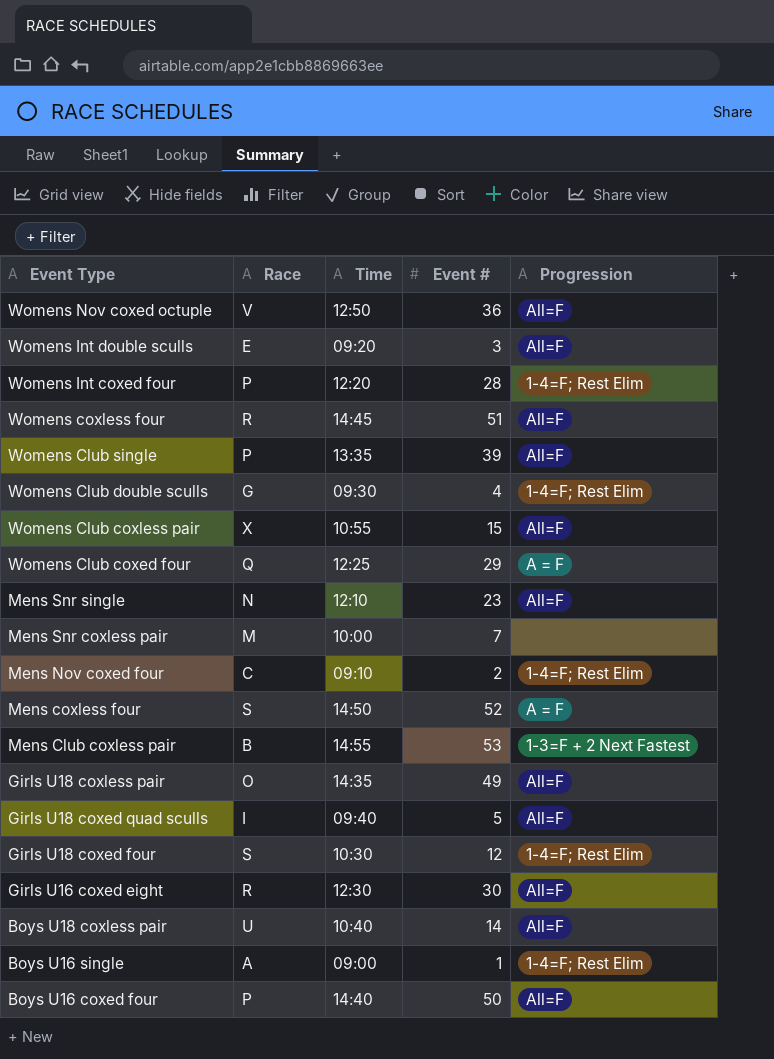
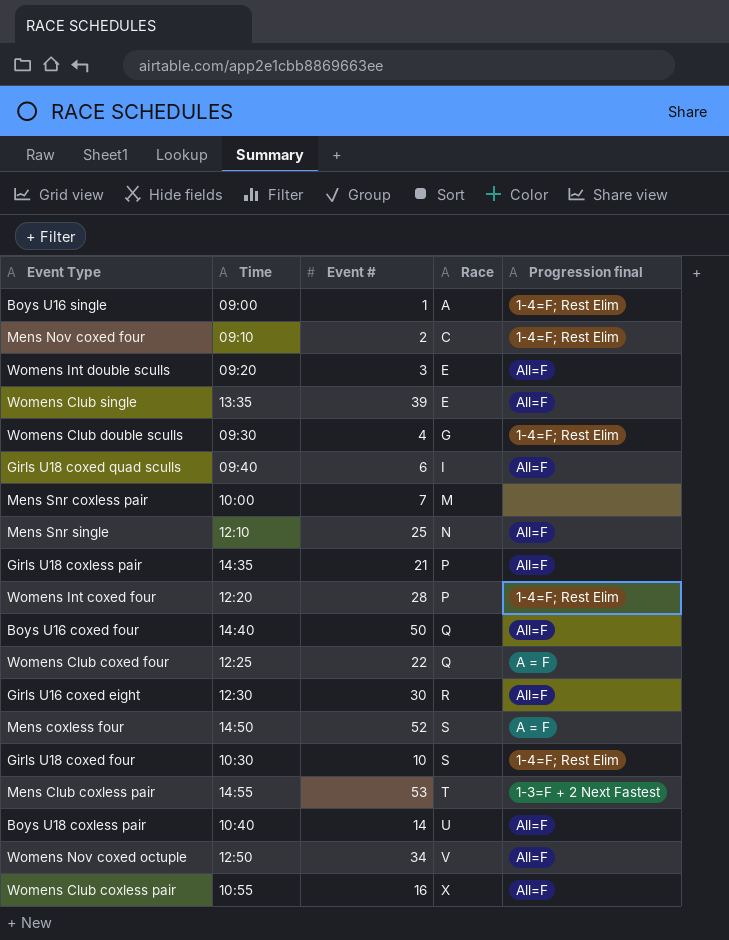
row order: Event Type descending -> Race ascending
column Race | position: 2 -> 4
column name: Progression -> Progression final
row Womens coxless four: R | 14:45 | 51 | All=F -> none
Womens Club single | Race: P -> E
Girls U18 coxed quad sculls | Event #: 5 -> 6
Mens Snr single | Event #: 23 -> 25
Girls U18 coxless pair | Event #: 49 -> 21
Girls U18 coxless pair | Race: O -> P
Boys U16 coxed four | Race: P -> Q
Womens Club coxed four | Event #: 29 -> 22
Girls U18 coxed four | Event #: 12 -> 10
Mens Club coxless pair | Race: B -> T
Womens Nov coxed octuple | Event #: 36 -> 34
Womens Club coxless pair | Event #: 15 -> 16

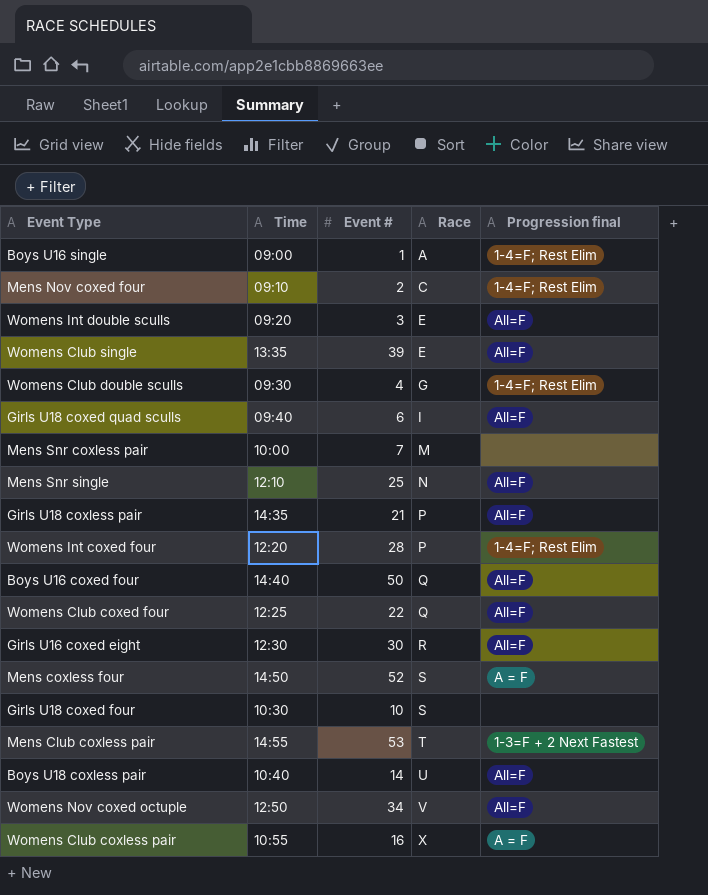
Womens Club coxed four | Progression final: A = F -> All=F
Girls U18 coxed four | Progression final: 1-4=F; Rest Elim -> none
Womens Club coxless pair | Progression final: All=F -> A = F

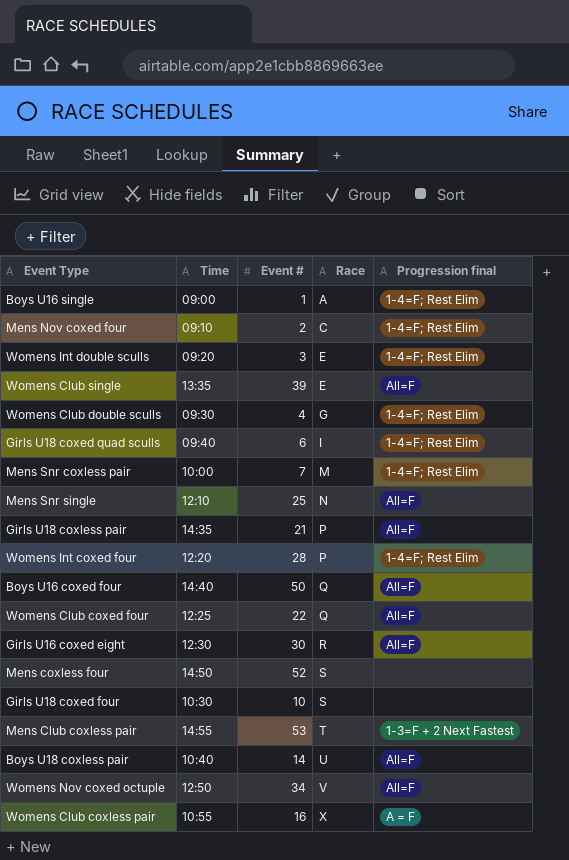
Womens Int double sculls | Progression final: All=F -> 1-4=F; Rest Elim
Girls U18 coxed quad sculls | Progression final: All=F -> 1-4=F; Rest Elim
Mens Snr coxless pair | Progression final: none -> 1-4=F; Rest Elim
Mens coxless four | Progression final: A = F -> none

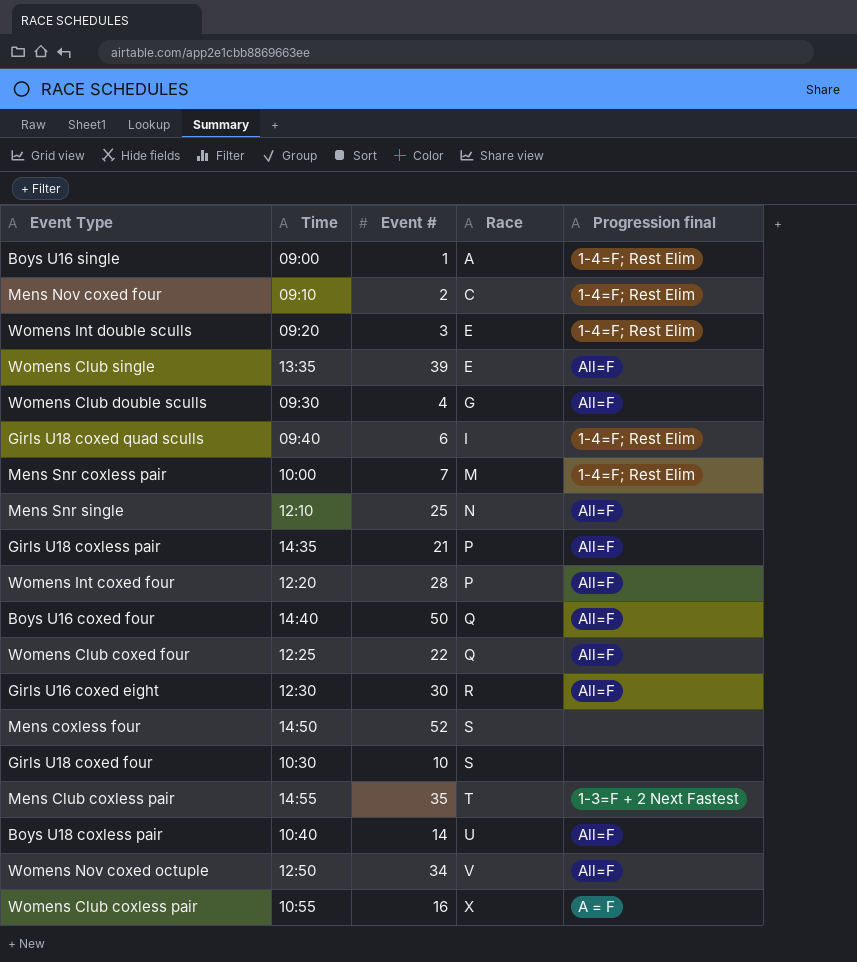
Womens Club double sculls | Progression final: 1-4=F; Rest Elim -> All=F
Womens Int coxed four | Progression final: 1-4=F; Rest Elim -> All=F
Mens Club coxless pair | Event #: 53 -> 35

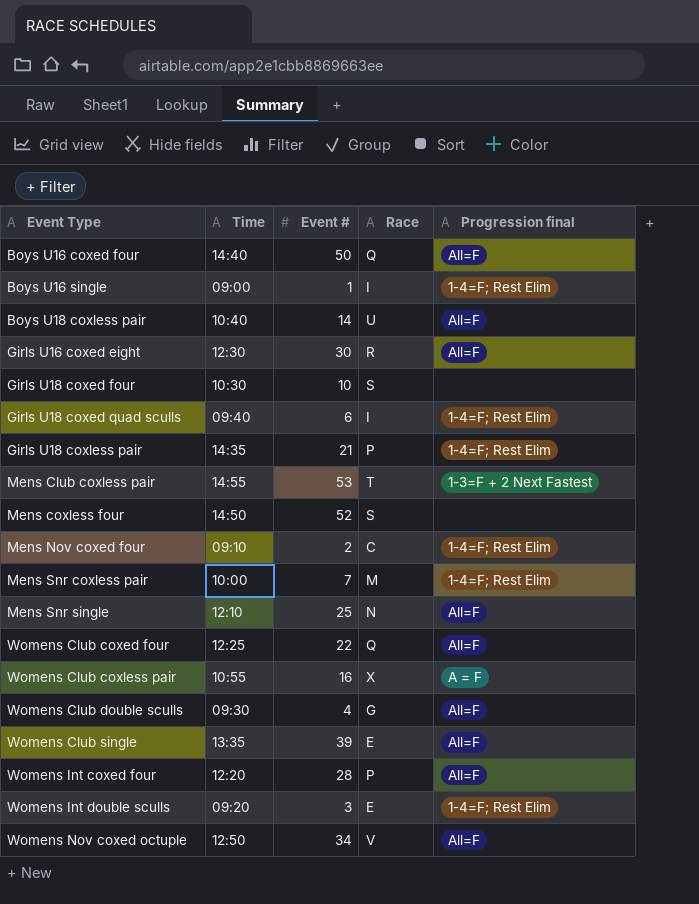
row order: Race ascending -> Event Type ascending
Boys U16 single | Race: A -> I
Girls U18 coxless pair | Progression final: All=F -> 1-4=F; Rest Elim
Mens Club coxless pair | Event #: 35 -> 53

